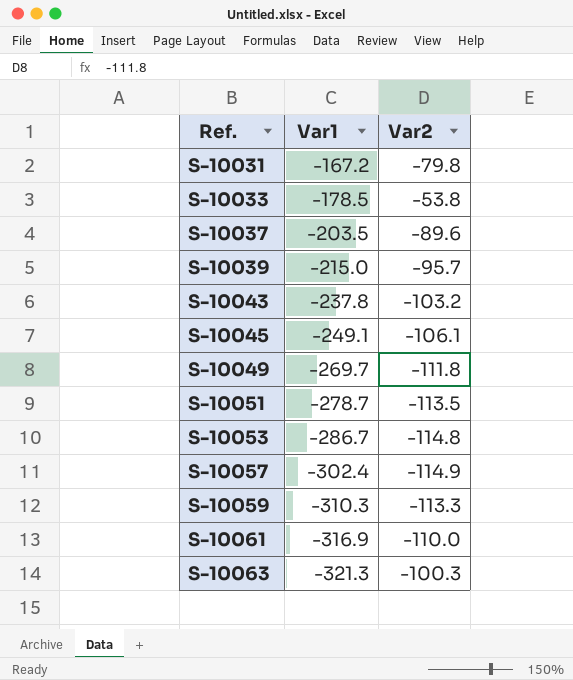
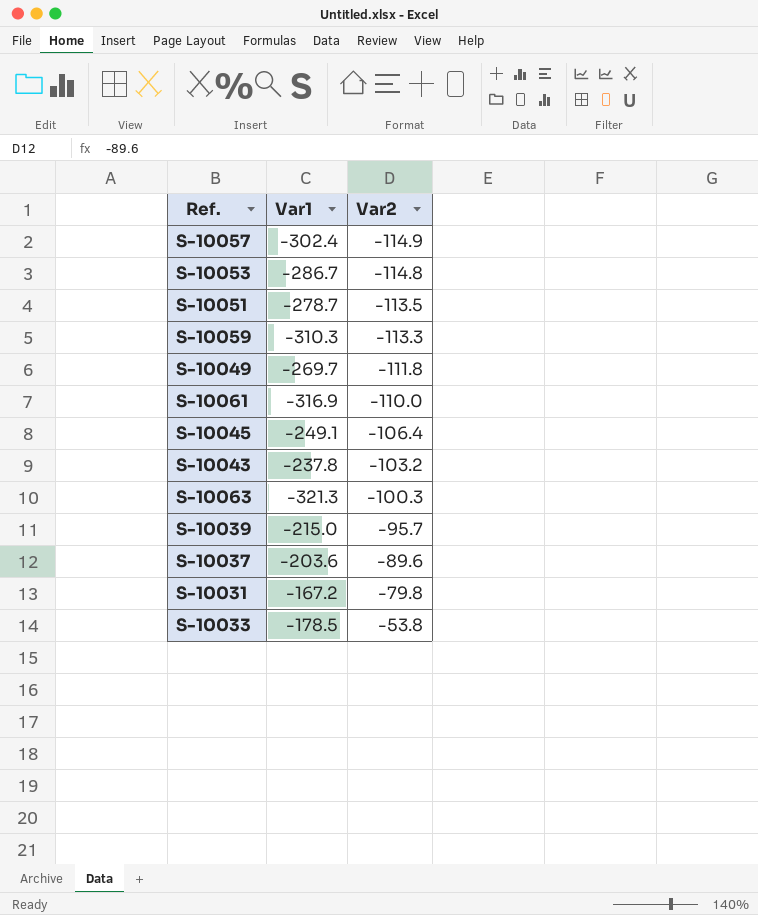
row order: Ref. ascending -> Var2 ascending
S-10045 | Var2: -106.1 -> -106.4
S-10037 | Var1: -203.5 -> -203.6

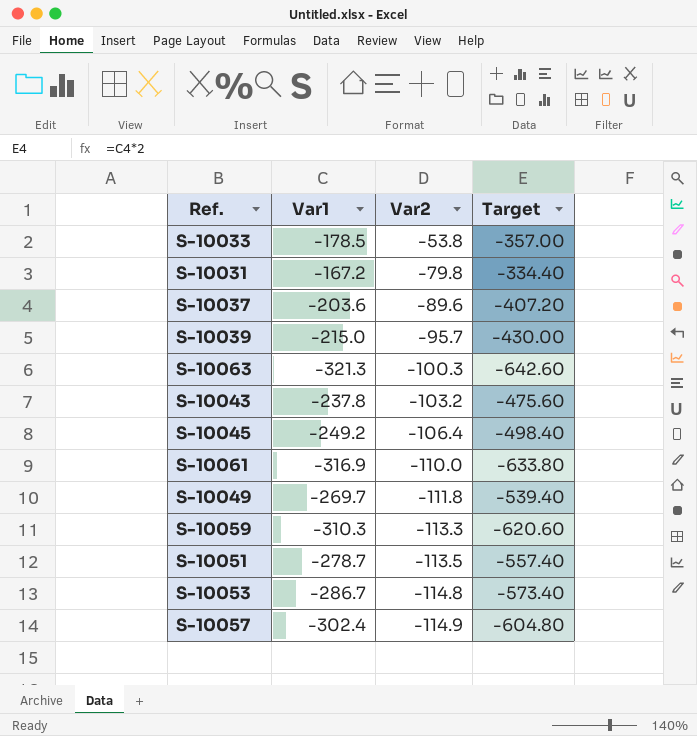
row order: Var2 ascending -> Var2 descending
column Target | formula: none -> [Var1] * 2
S-10045 | Var1: -249.1 -> -249.2

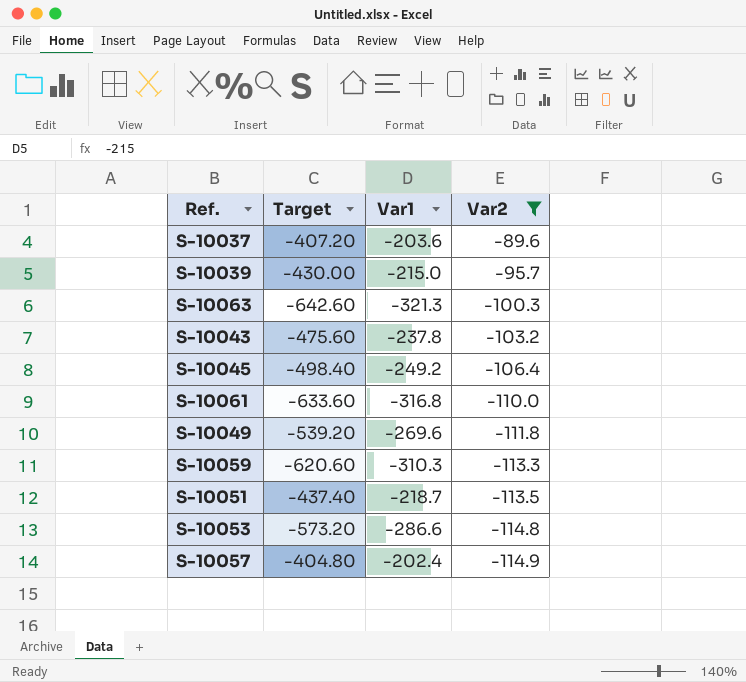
filter: none -> Var2 <= -89.6
column Target | position: 4 -> 2
S-10061 | Target: -633.80 -> -633.60
S-10061 | Var1: -316.9 -> -316.8
S-10049 | Target: -539.40 -> -539.20
S-10049 | Var1: -269.7 -> -269.6
S-10051 | Target: -557.40 -> -437.40
S-10051 | Var1: -278.7 -> -218.7
S-10053 | Target: -573.40 -> -573.20
S-10053 | Var1: -286.7 -> -286.6
S-10057 | Target: -604.80 -> -404.80
S-10057 | Var1: -302.4 -> -202.4

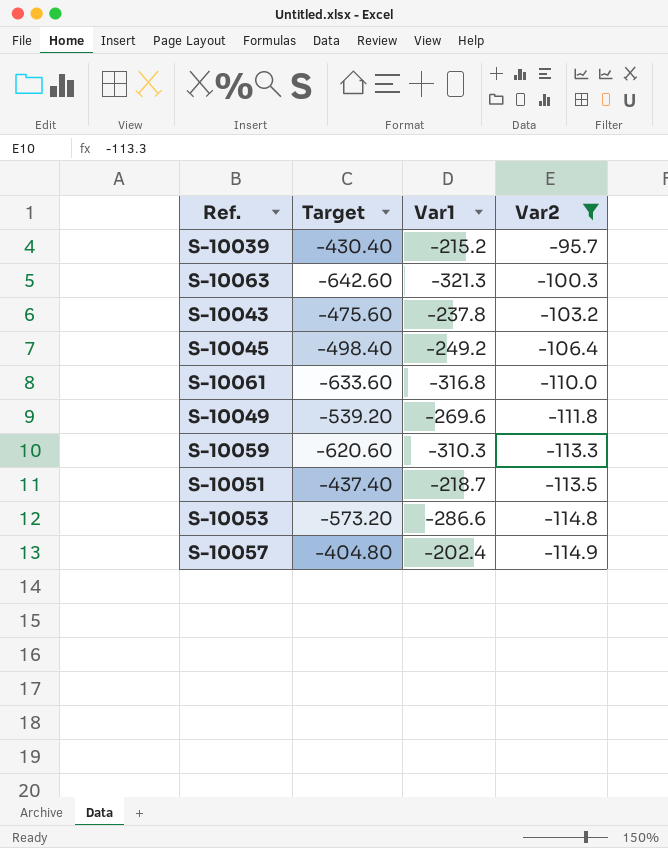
row S-10037: -407.20 | -203.6 | -89.6 -> none
S-10039 | Target: -430.00 -> -430.40
S-10039 | Var1: -215.0 -> -215.2

